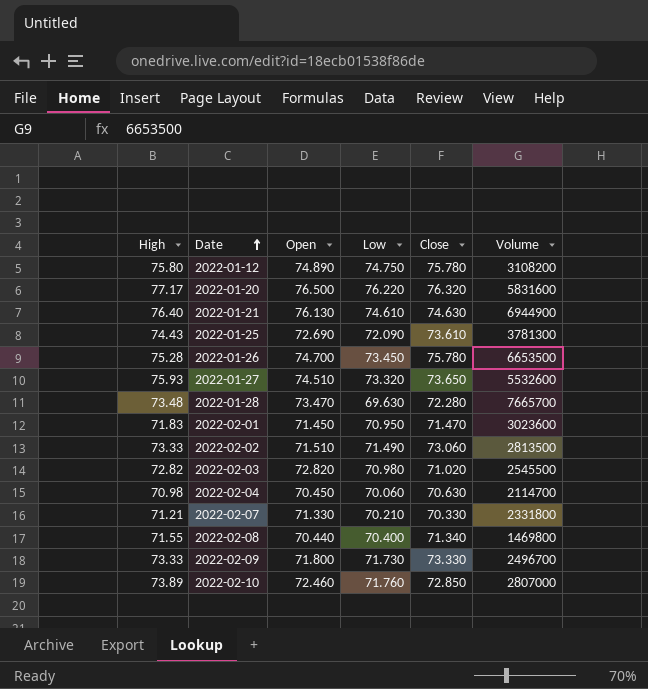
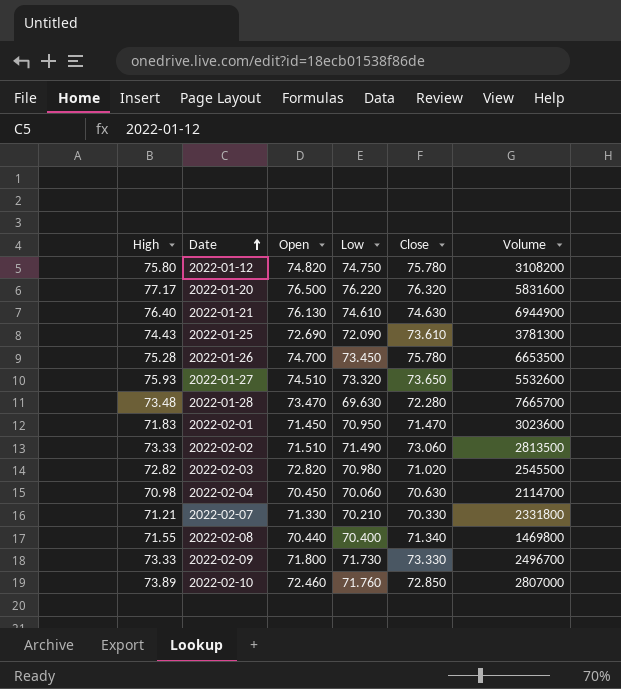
2022-01-12 | Open: 74.890 -> 74.820

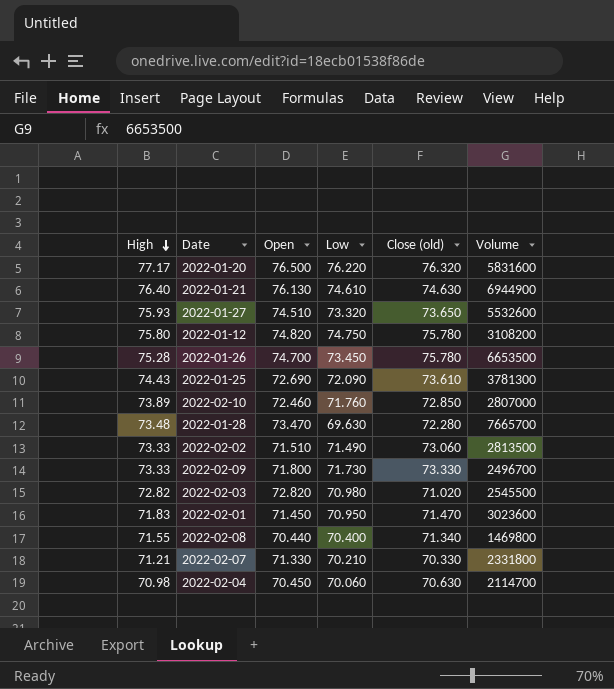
row order: Date ascending -> High descending
column name: Close -> Close (old)

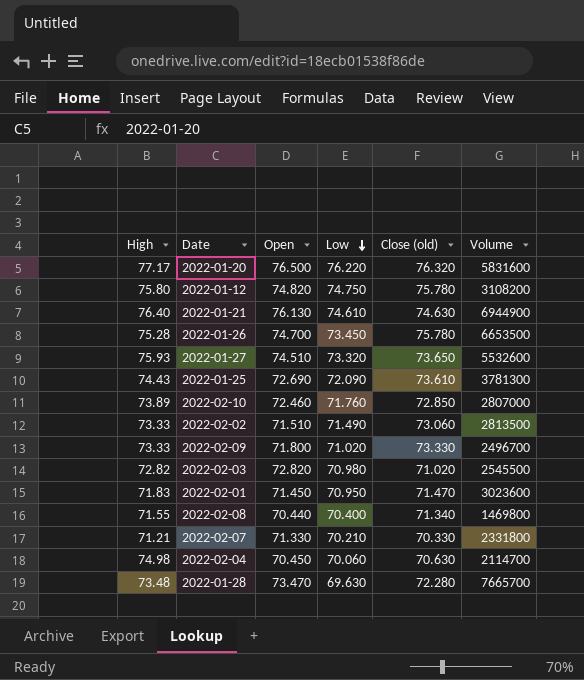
row order: High descending -> Low descending
2022-02-09 | Low: 71.730 -> 71.020
2022-02-04 | High: 70.98 -> 74.98

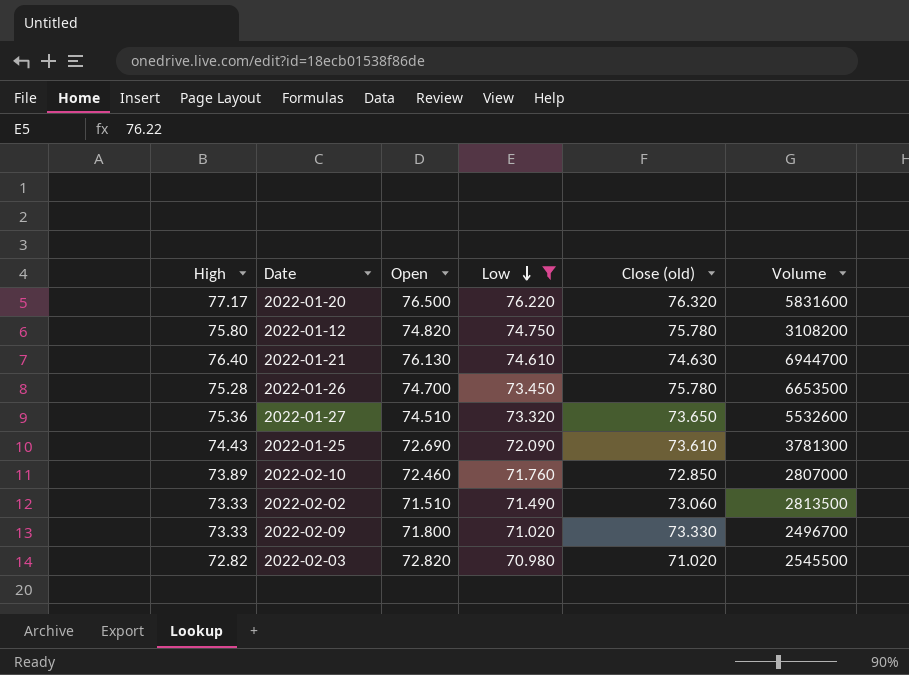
filter: none -> Low >= 70.980
2022-01-21 | Volume: 6944900 -> 6944700
2022-01-27 | High: 75.93 -> 75.36

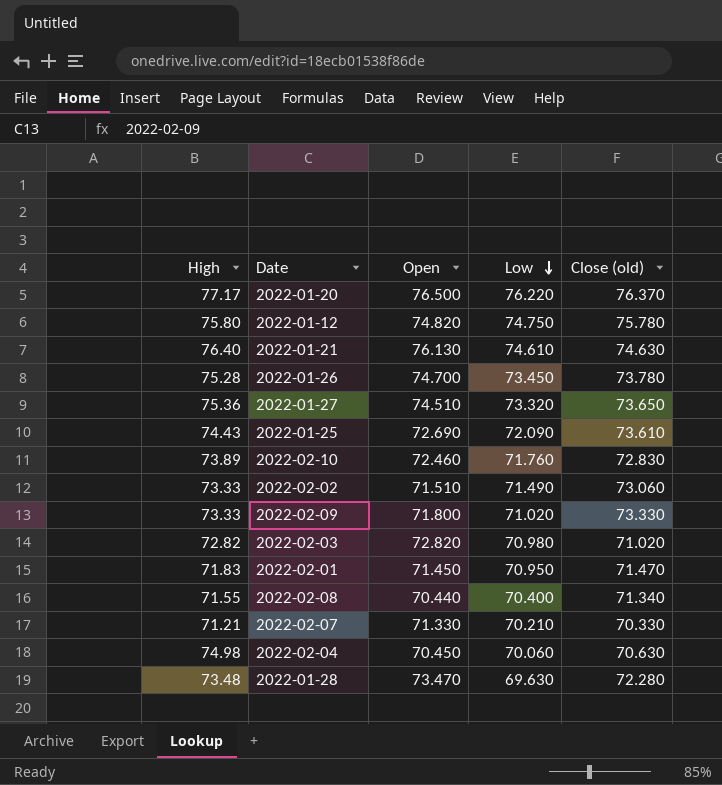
filter: Low >= 70.980 -> none
column Volume | position: 6 -> none
2022-01-20 | Close (old): 76.320 -> 76.370
2022-01-26 | Close (old): 75.780 -> 73.780
2022-02-10 | Close (old): 72.850 -> 72.830

